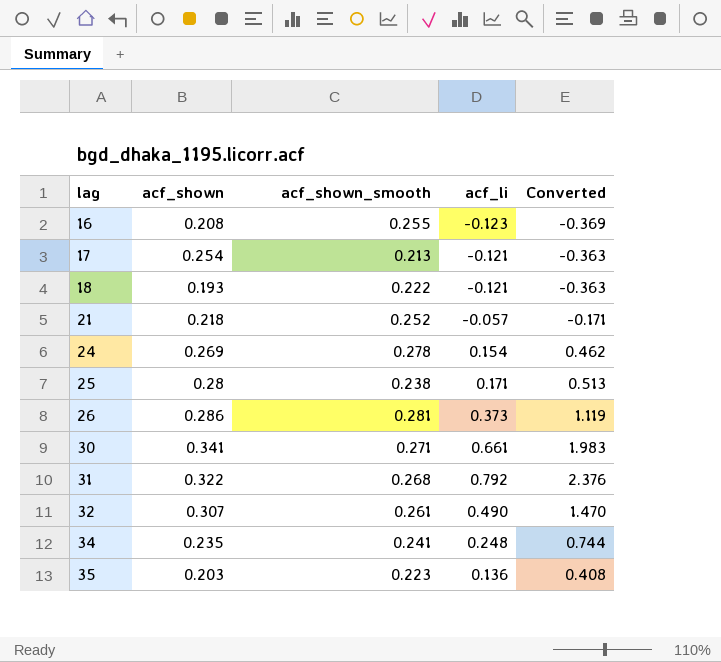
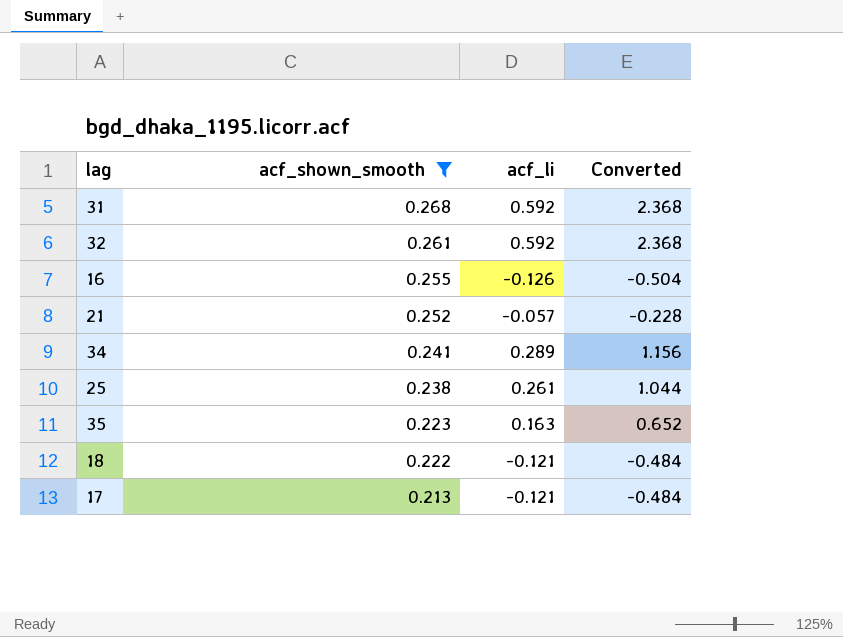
filter: none -> acf_shown_smooth <= 0.268
row order: lag ascending -> acf_shown_smooth descending
column acf_shown | position: 2 -> none
column Converted | formula: [acf_li] * 3 -> [acf_li] * 4
31 | acf_li: 0.792 -> 0.592
32 | acf_li: 0.490 -> 0.592
16 | acf_li: -0.123 -> -0.126
34 | acf_li: 0.248 -> 0.289
25 | acf_li: 0.171 -> 0.261
35 | acf_li: 0.136 -> 0.163

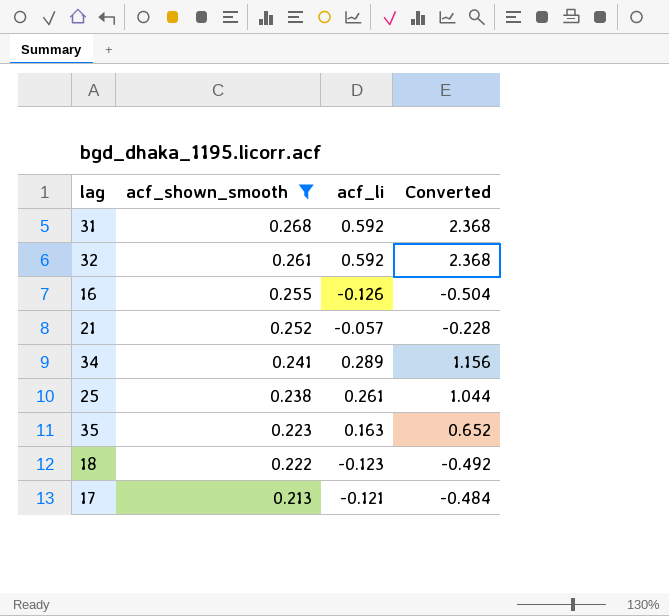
18 | acf_li: -0.121 -> -0.123
18 | Converted: -0.484 -> -0.492

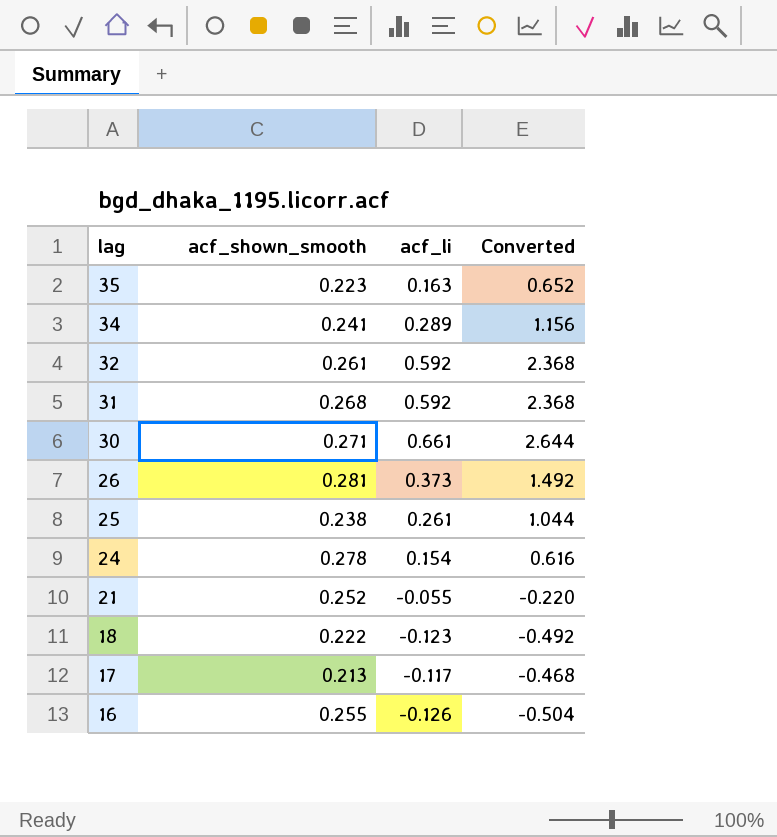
filter: acf_shown_smooth <= 0.268 -> none
row order: acf_shown_smooth descending -> lag descending
21 | acf_li: -0.057 -> -0.055
21 | Converted: -0.228 -> -0.220
17 | acf_li: -0.121 -> -0.117
17 | Converted: -0.484 -> -0.468

